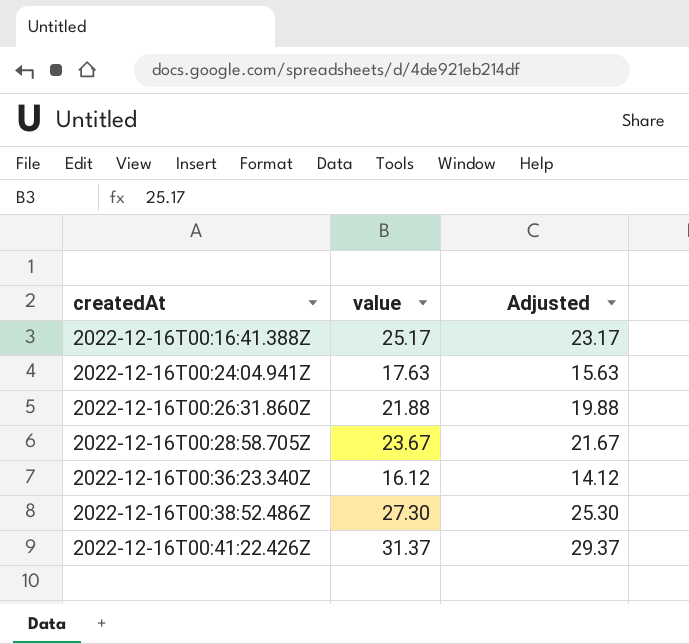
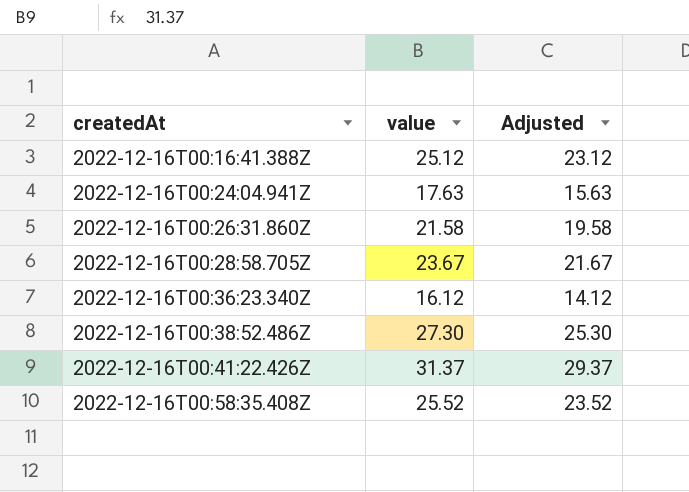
2022-12-16T00:16:41.388Z | value: 25.17 -> 25.12
2022-12-16T00:16:41.388Z | Adjusted: 23.17 -> 23.12
2022-12-16T00:26:31.860Z | value: 21.88 -> 21.58
2022-12-16T00:26:31.860Z | Adjusted: 19.88 -> 19.58
row 2022-12-16T00:58:35.408Z: none -> 25.52 | 23.52

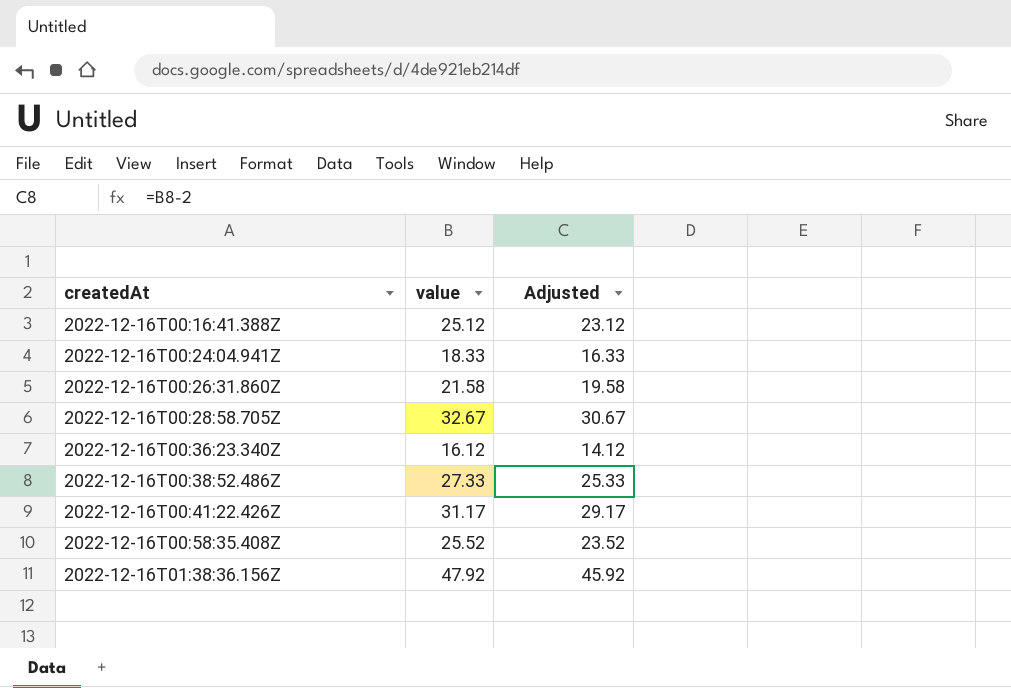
2022-12-16T00:24:04.941Z | value: 17.63 -> 18.33
2022-12-16T00:24:04.941Z | Adjusted: 15.63 -> 16.33
2022-12-16T00:28:58.705Z | value: 23.67 -> 32.67
2022-12-16T00:28:58.705Z | Adjusted: 21.67 -> 30.67
2022-12-16T00:38:52.486Z | value: 27.30 -> 27.33
2022-12-16T00:38:52.486Z | Adjusted: 25.30 -> 25.33
2022-12-16T00:41:22.426Z | value: 31.37 -> 31.17
2022-12-16T00:41:22.426Z | Adjusted: 29.37 -> 29.17
row 2022-12-16T01:38:36.156Z: none -> 47.92 | 45.92

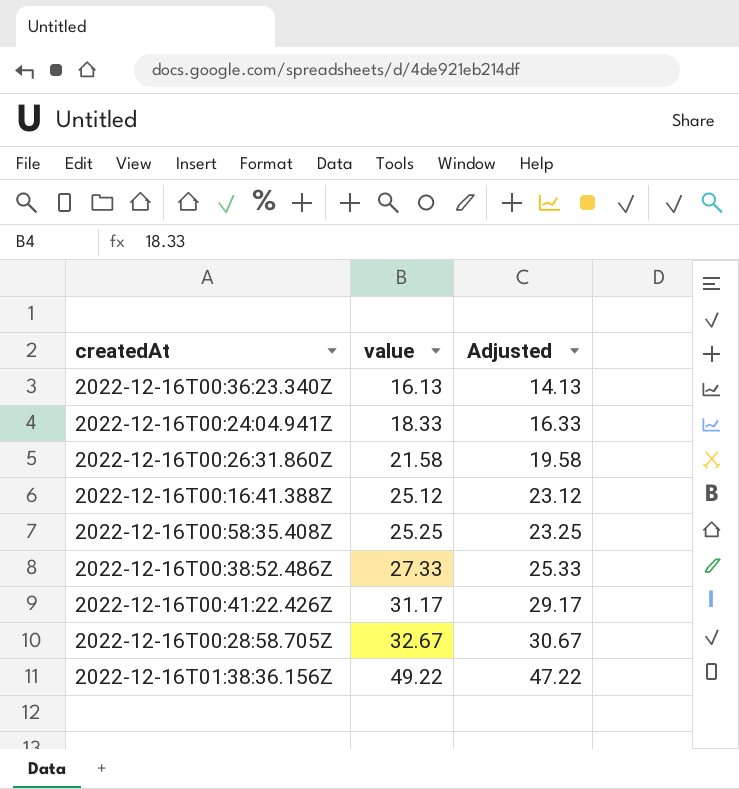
row order: createdAt ascending -> value ascending
2022-12-16T00:36:23.340Z | value: 16.12 -> 16.13
2022-12-16T00:36:23.340Z | Adjusted: 14.12 -> 14.13
2022-12-16T00:58:35.408Z | value: 25.52 -> 25.25
2022-12-16T00:58:35.408Z | Adjusted: 23.52 -> 23.25
2022-12-16T01:38:36.156Z | value: 47.92 -> 49.22
2022-12-16T01:38:36.156Z | Adjusted: 45.92 -> 47.22

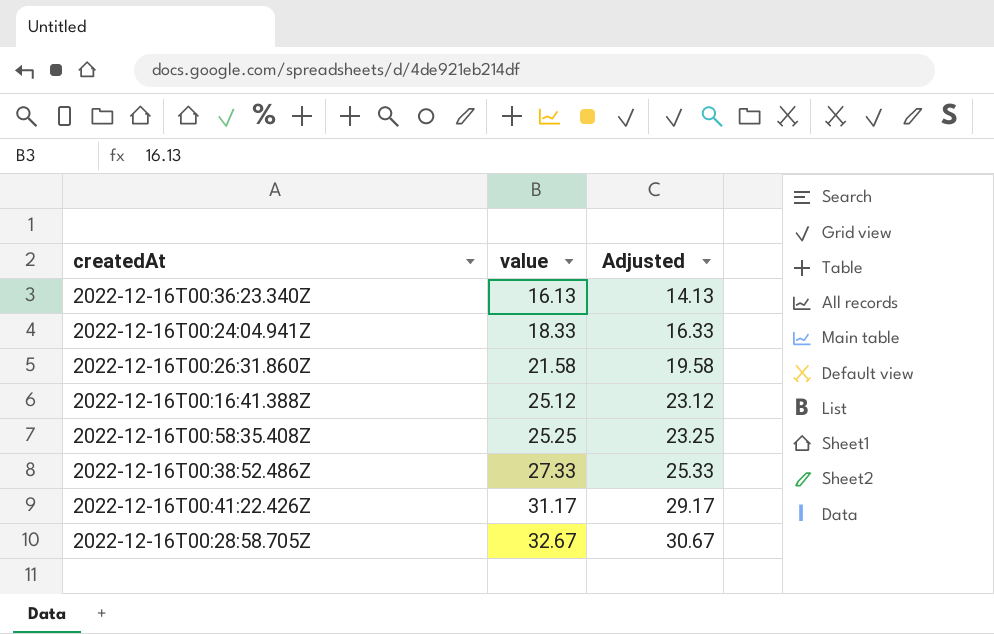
row 2022-12-16T01:38:36.156Z: 49.22 | 47.22 -> none

